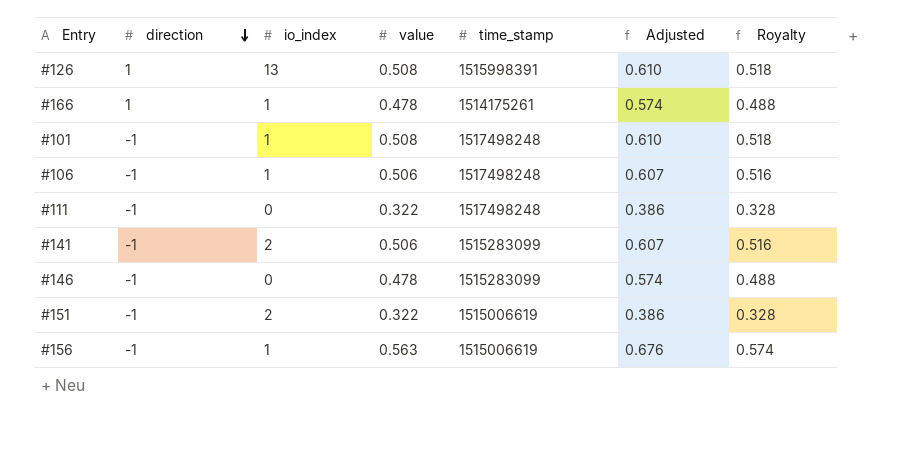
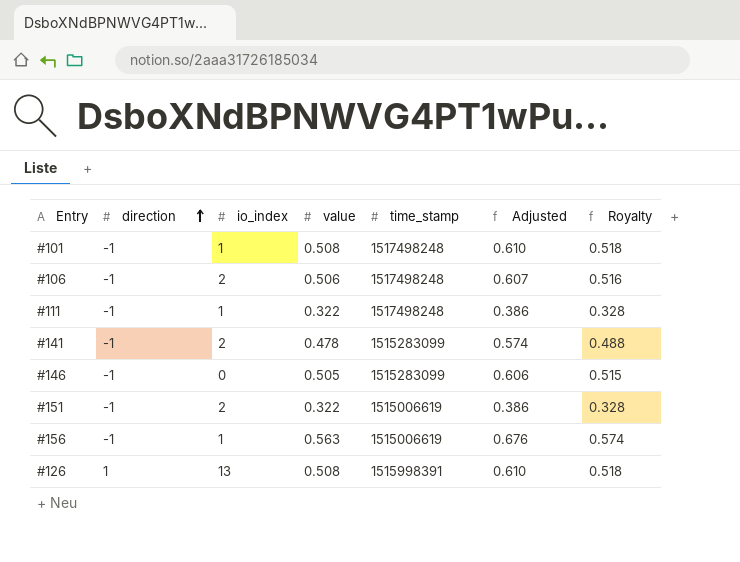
row order: direction descending -> direction ascending
row #166: 1 | 1 | 0.478 | 1514175261 | 0.574 | 0.488 -> none
#106 | io_index: 1 -> 2
#111 | io_index: 0 -> 1
#141 | value: 0.506 -> 0.478
#141 | Adjusted: 0.607 -> 0.574
#141 | Royalty: 0.516 -> 0.488
#146 | value: 0.478 -> 0.505
#146 | Adjusted: 0.574 -> 0.606
#146 | Royalty: 0.488 -> 0.515

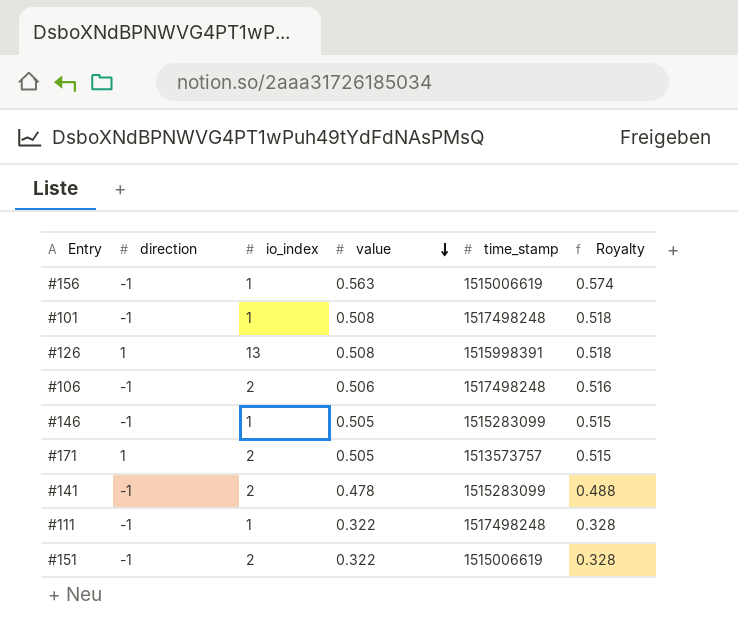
row order: direction ascending -> value descending
column Adjusted | formula: [value] * 1.2 -> none
#146 | io_index: 0 -> 1
row #171: none -> 1 | 2 | 0.505 | 1513573757 | 0.515

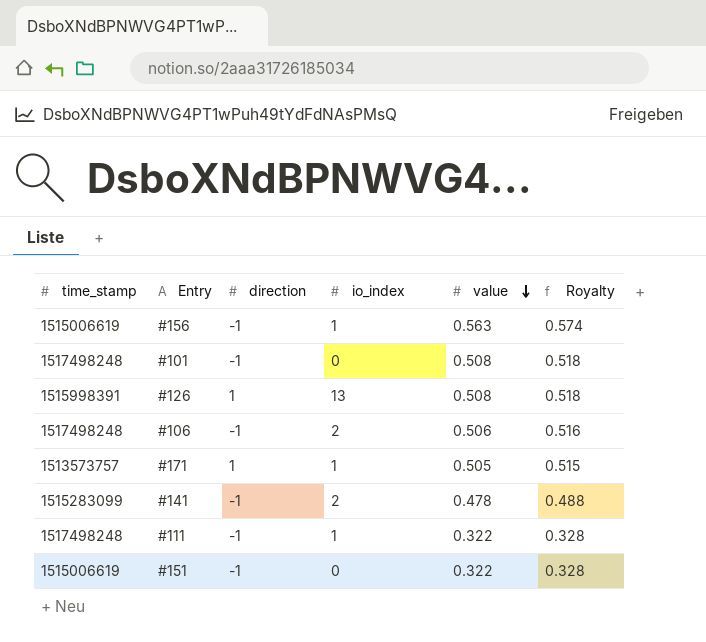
column time_stamp | position: 5 -> 1
row #146: -1 | 1 | 0.505 | 1515283099 | 0.515 -> none
#101 | io_index: 1 -> 0
#171 | io_index: 2 -> 1
#151 | io_index: 2 -> 0

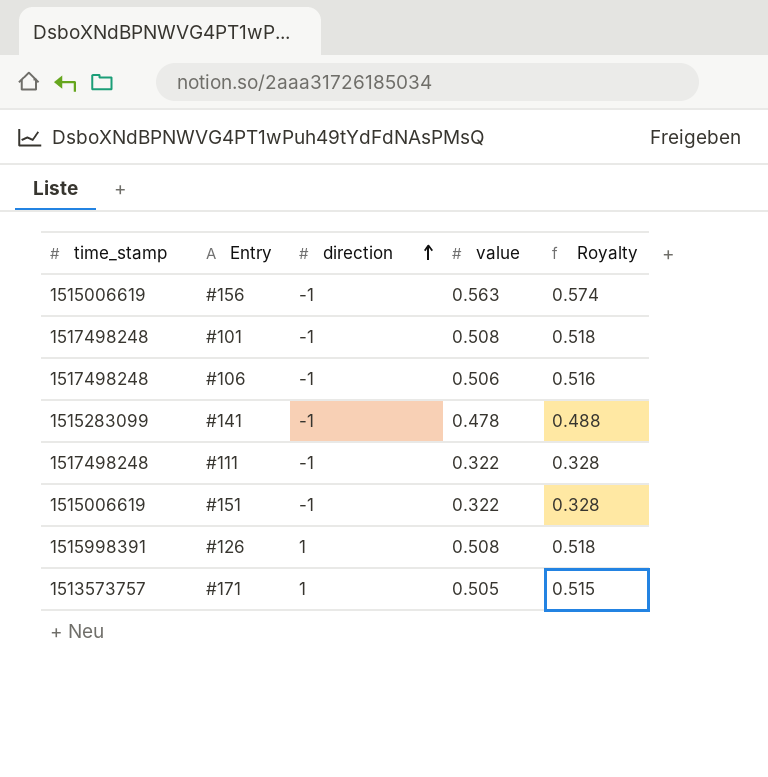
row order: value descending -> direction ascending
column io_index | position: 4 -> none

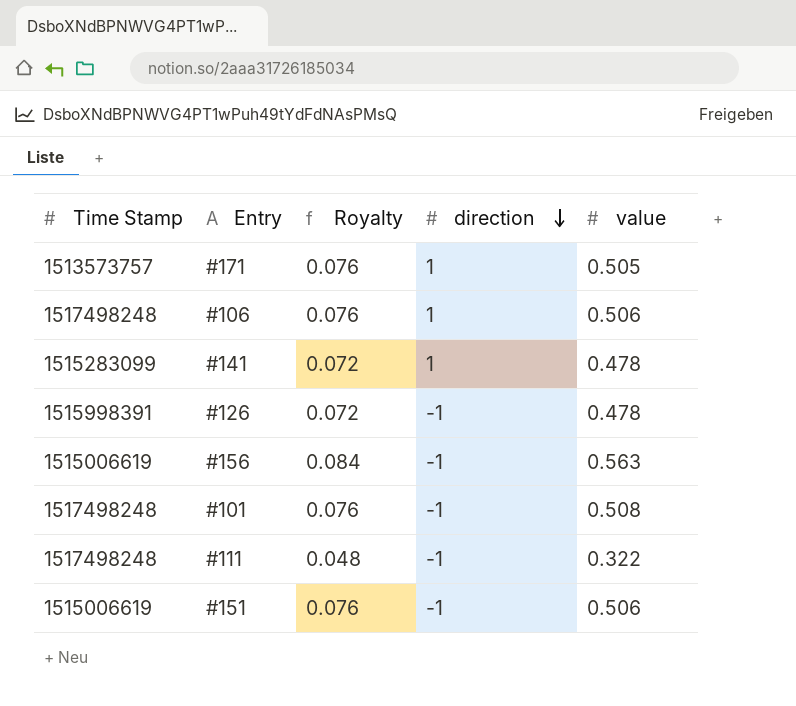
row order: direction ascending -> direction descending
column name: time_stamp -> Time Stamp
column Royalty | formula: [value] * 1.02 -> [value] * 0.15
column Royalty | position: 5 -> 3
#106 | direction: -1 -> 1
#141 | direction: -1 -> 1
#126 | direction: 1 -> -1
#126 | value: 0.508 -> 0.478
#151 | value: 0.322 -> 0.506

